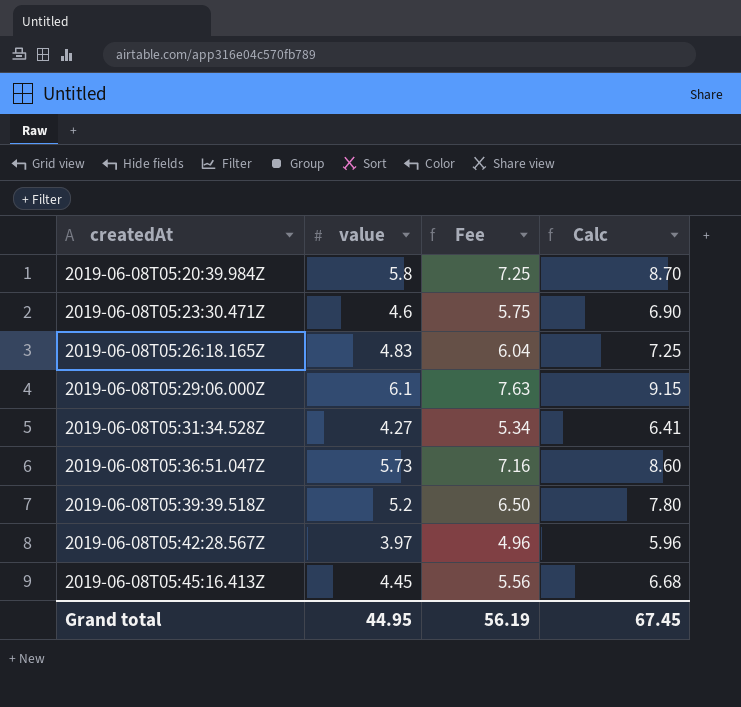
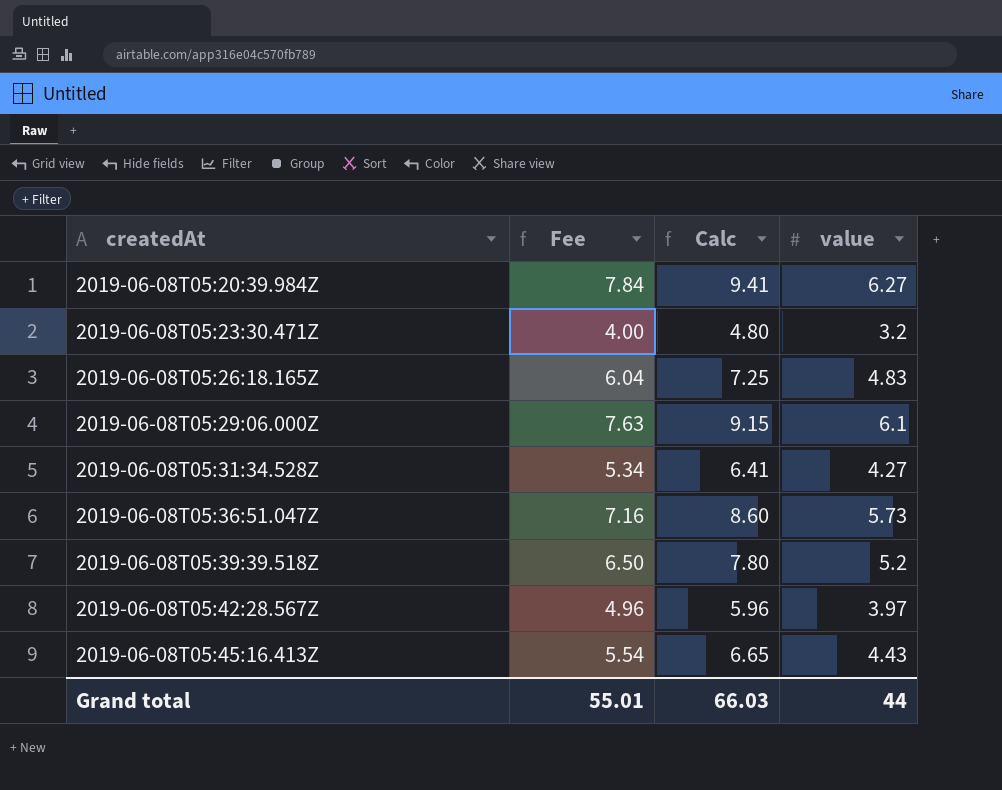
column value | position: 2 -> 4
2019-06-08T05:20:39.984Z | Fee: 7.25 -> 7.84
2019-06-08T05:20:39.984Z | Calc: 8.70 -> 9.41
2019-06-08T05:20:39.984Z | value: 5.8 -> 6.27
2019-06-08T05:23:30.471Z | Fee: 5.75 -> 4.00
2019-06-08T05:23:30.471Z | Calc: 6.90 -> 4.80
2019-06-08T05:23:30.471Z | value: 4.6 -> 3.2
2019-06-08T05:45:16.413Z | Fee: 5.56 -> 5.54
2019-06-08T05:45:16.413Z | Calc: 6.68 -> 6.65
2019-06-08T05:45:16.413Z | value: 4.45 -> 4.43
Grand total | Fee: 56.19 -> 55.01
Grand total | Calc: 67.45 -> 66.03
Grand total | value: 44.95 -> 44

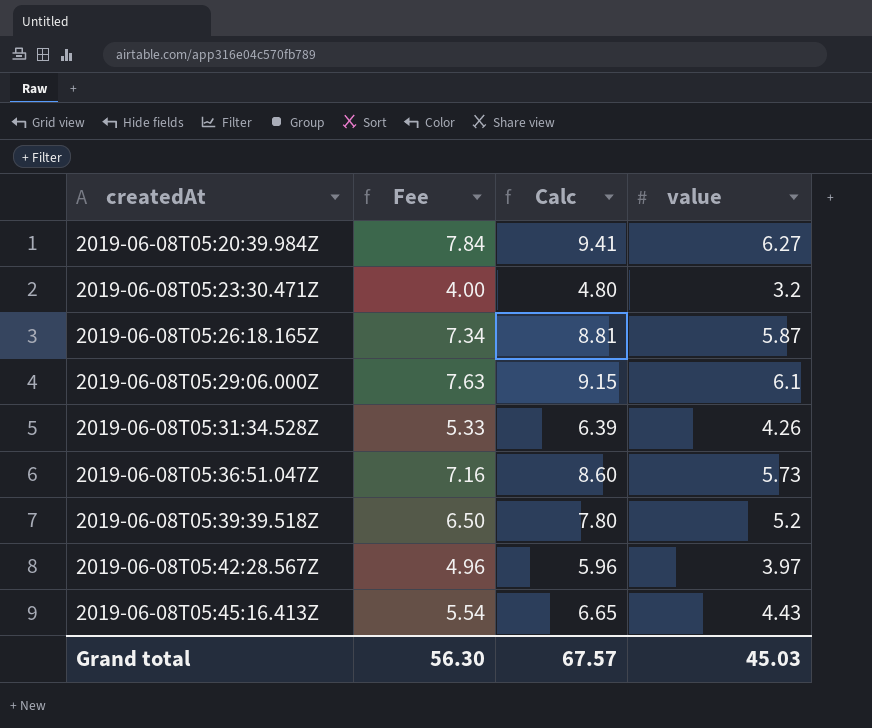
2019-06-08T05:26:18.165Z | Fee: 6.04 -> 7.34
2019-06-08T05:26:18.165Z | Calc: 7.25 -> 8.81
2019-06-08T05:26:18.165Z | value: 4.83 -> 5.87
2019-06-08T05:31:34.528Z | Fee: 5.34 -> 5.33
2019-06-08T05:31:34.528Z | Calc: 6.41 -> 6.39
2019-06-08T05:31:34.528Z | value: 4.27 -> 4.26
Grand total | Fee: 55.01 -> 56.30
Grand total | Calc: 66.03 -> 67.57
Grand total | value: 44 -> 45.03

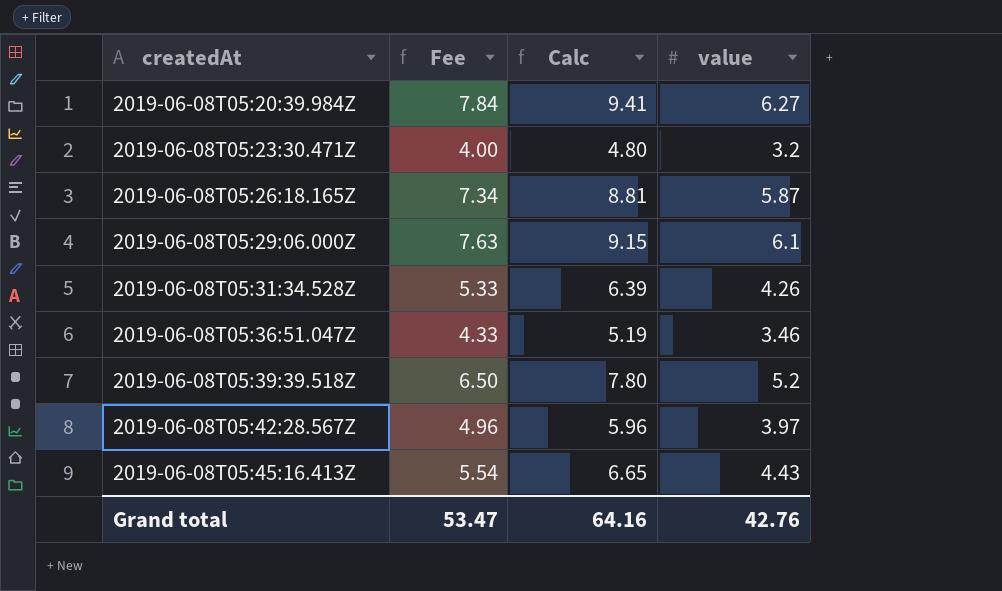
2019-06-08T05:36:51.047Z | Fee: 7.16 -> 4.33
2019-06-08T05:36:51.047Z | Calc: 8.60 -> 5.19
2019-06-08T05:36:51.047Z | value: 5.73 -> 3.46
Grand total | Fee: 56.30 -> 53.47
Grand total | Calc: 67.57 -> 64.16
Grand total | value: 45.03 -> 42.76

